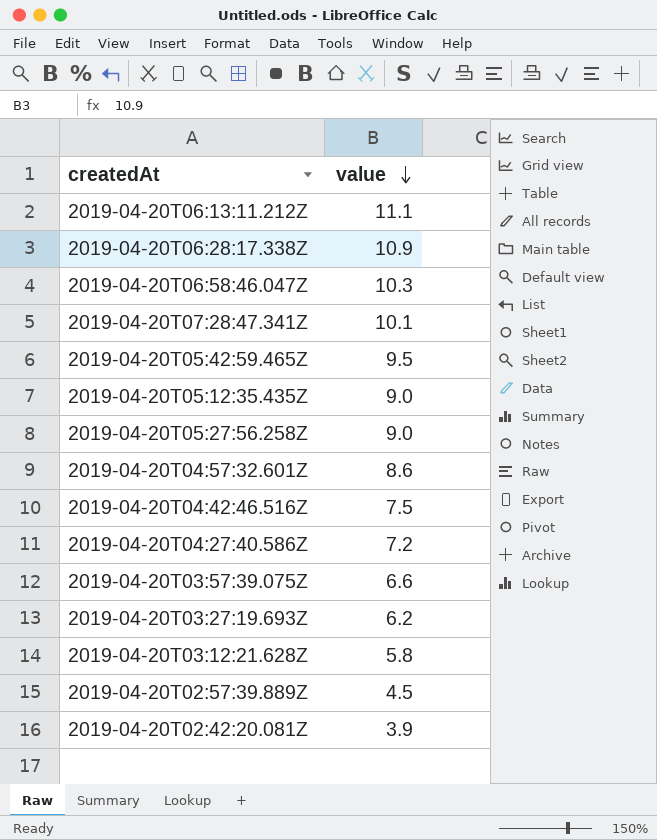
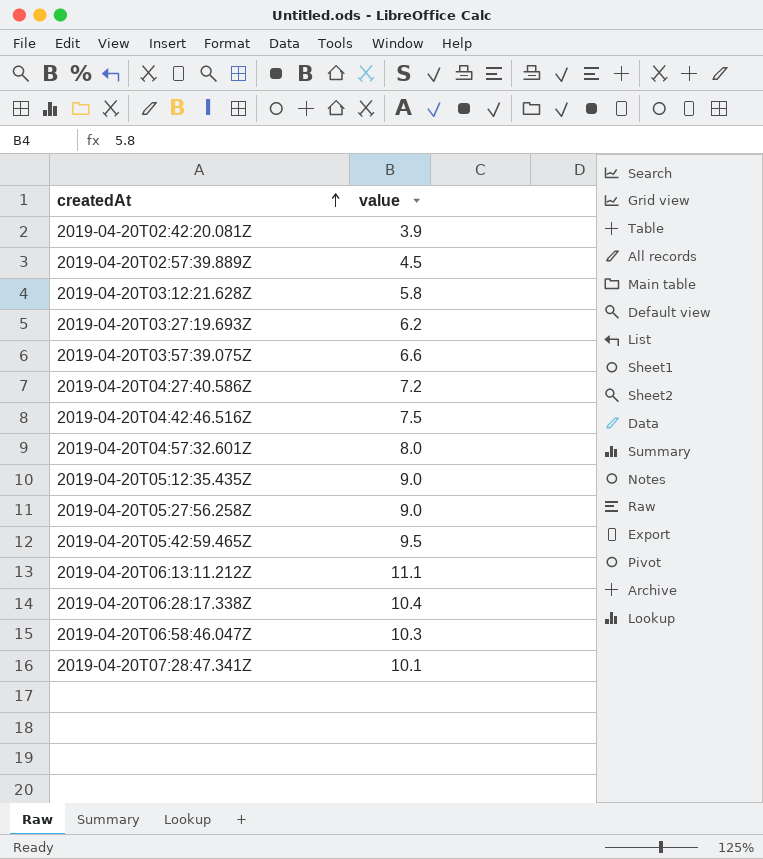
row order: value descending -> createdAt ascending
2019-04-20T04:57:32.601Z | value: 8.6 -> 8.0
2019-04-20T06:28:17.338Z | value: 10.9 -> 10.4

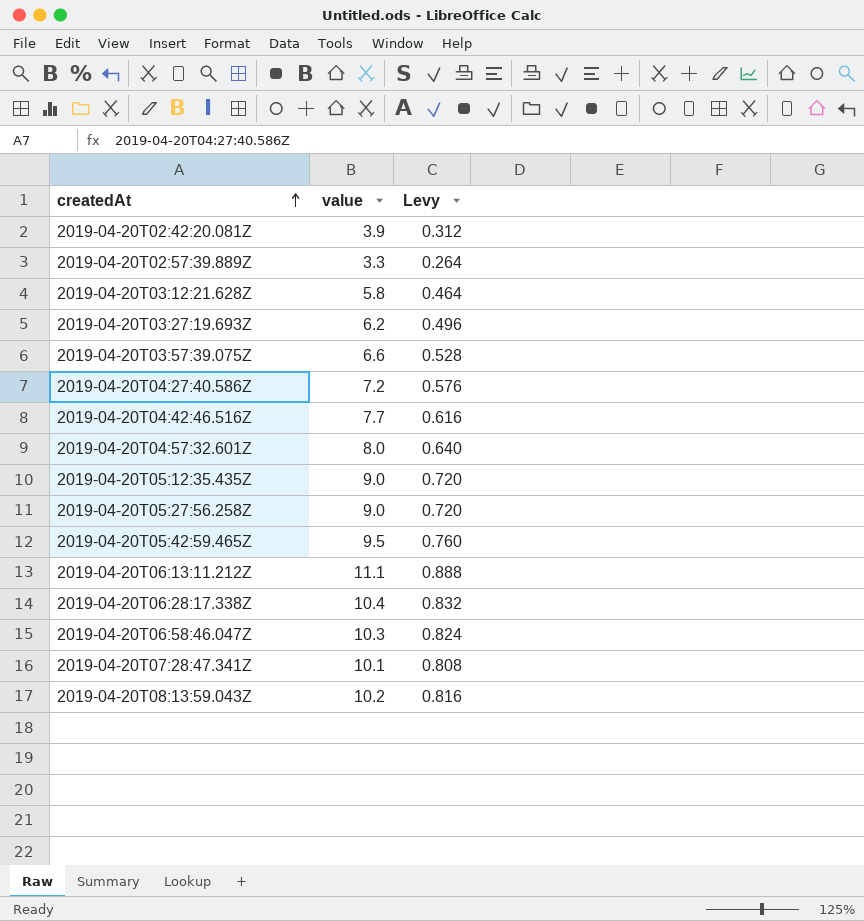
column Levy | formula: none -> [value] * 0.08
2019-04-20T02:57:39.889Z | value: 4.5 -> 3.3
2019-04-20T04:42:46.516Z | value: 7.5 -> 7.7
row 2019-04-20T08:13:59.043Z: none -> 10.2 | 0.816

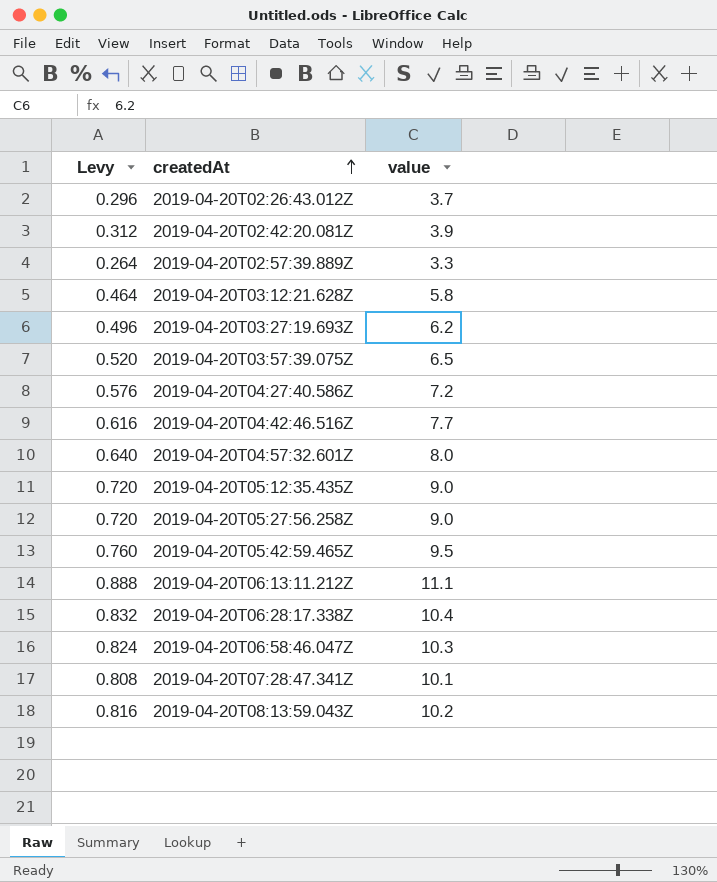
column Levy | position: 3 -> 1
row 2019-04-20T02:26:43.012Z: none -> 0.296 | 3.7
2019-04-20T03:57:39.075Z | Levy: 0.528 -> 0.520
2019-04-20T03:57:39.075Z | value: 6.6 -> 6.5

